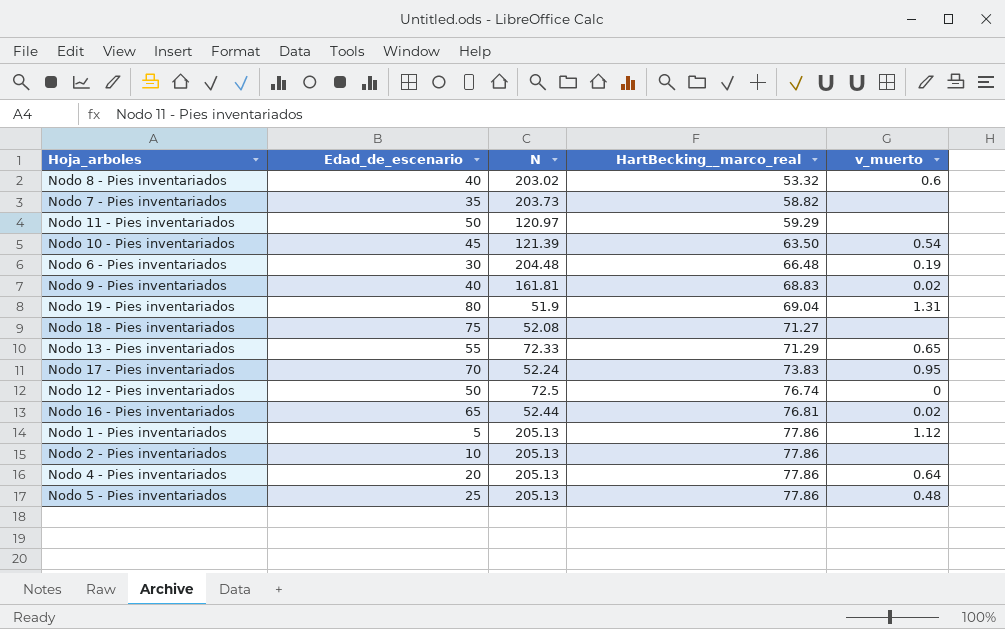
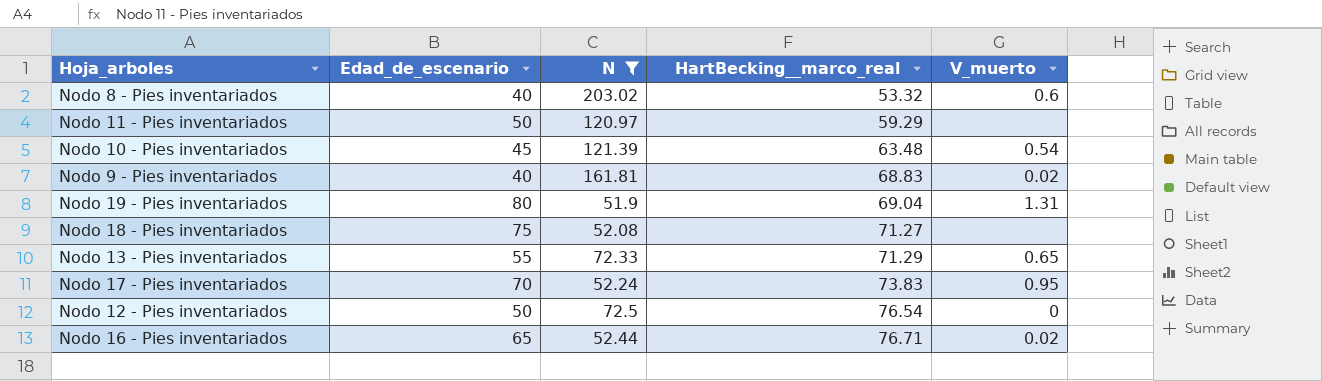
filter: none -> N <= 203.02
column name: v_muerto -> V_muerto
Nodo 10 - Pies inventariados | HartBecking__marco_real: 63.50 -> 63.48
Nodo 12 - Pies inventariados | HartBecking__marco_real: 76.74 -> 76.54
Nodo 16 - Pies inventariados | HartBecking__marco_real: 76.81 -> 76.71

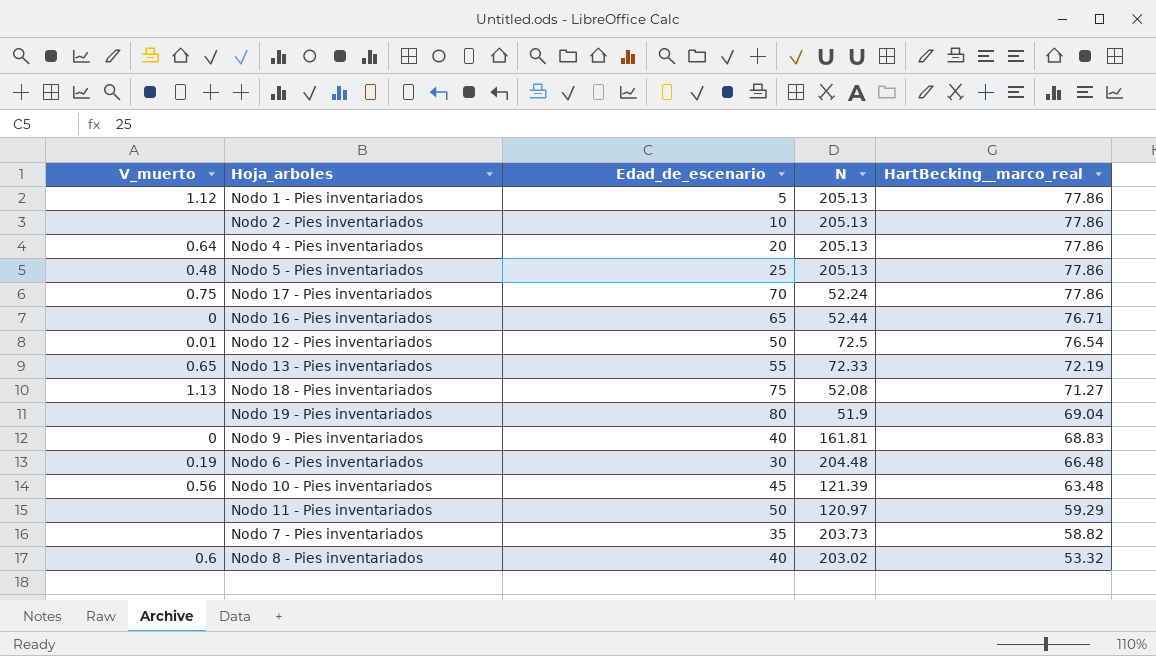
filter: N <= 203.02 -> none
row order: HartBecking__marco_real ascending -> HartBecking__marco_real descending
column V_muerto | position: 5 -> 1
Nodo 17 - Pies inventariados | V_muerto: 0.95 -> 0.75
Nodo 17 - Pies inventariados | HartBecking__marco_real: 73.83 -> 77.86
Nodo 16 - Pies inventariados | V_muerto: 0.02 -> 0
Nodo 12 - Pies inventariados | V_muerto: 0 -> 0.01
Nodo 13 - Pies inventariados | HartBecking__marco_real: 71.29 -> 72.19
Nodo 18 - Pies inventariados | V_muerto: none -> 1.13
Nodo 19 - Pies inventariados | V_muerto: 1.31 -> none
Nodo 9 - Pies inventariados | V_muerto: 0.02 -> 0
Nodo 10 - Pies inventariados | V_muerto: 0.54 -> 0.56

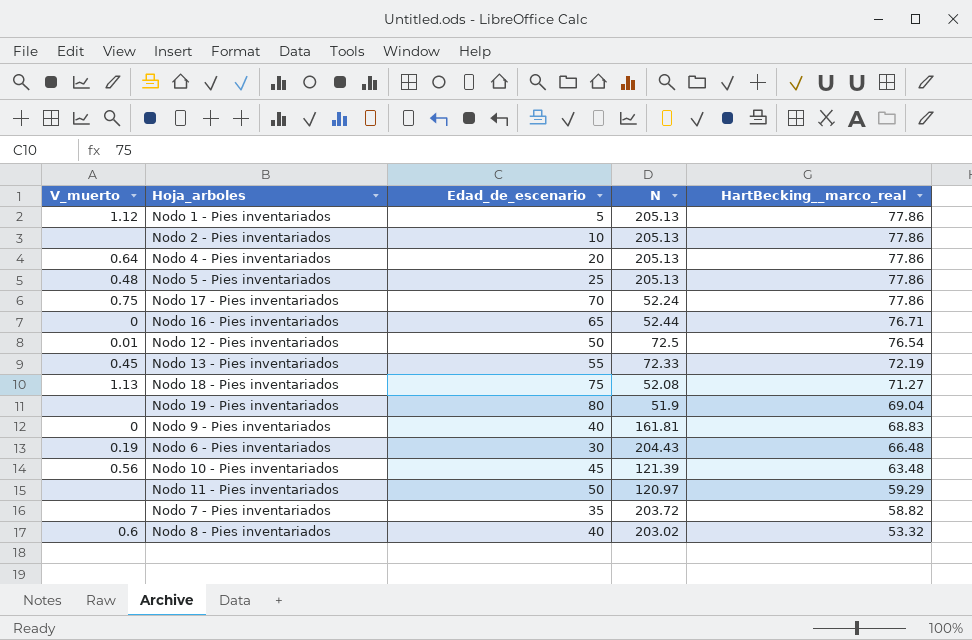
Nodo 13 - Pies inventariados | V_muerto: 0.65 -> 0.45
Nodo 6 - Pies inventariados | N: 204.48 -> 204.43
Nodo 7 - Pies inventariados | N: 203.73 -> 203.72

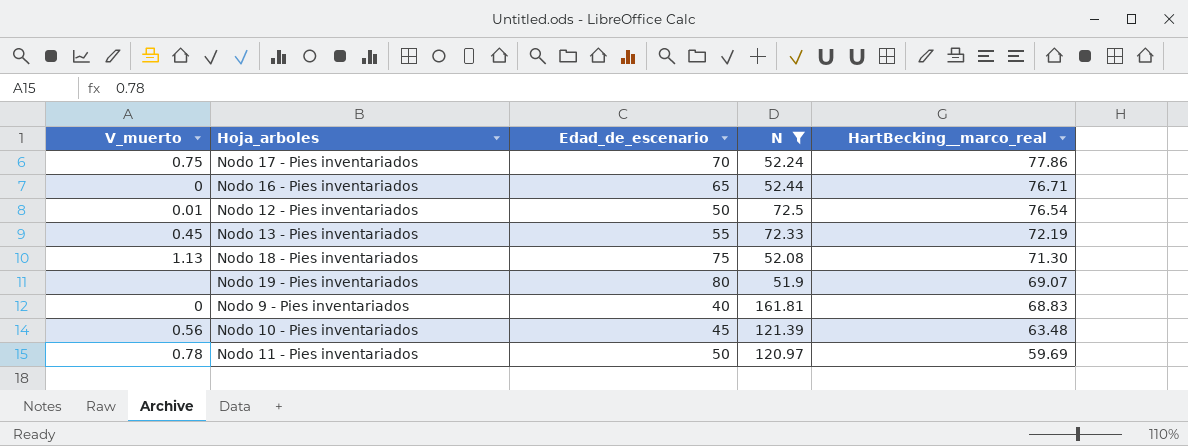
filter: none -> N <= 161.81
Nodo 18 - Pies inventariados | HartBecking__marco_real: 71.27 -> 71.30
Nodo 19 - Pies inventariados | HartBecking__marco_real: 69.04 -> 69.07
Nodo 11 - Pies inventariados | V_muerto: none -> 0.78
Nodo 11 - Pies inventariados | HartBecking__marco_real: 59.29 -> 59.69

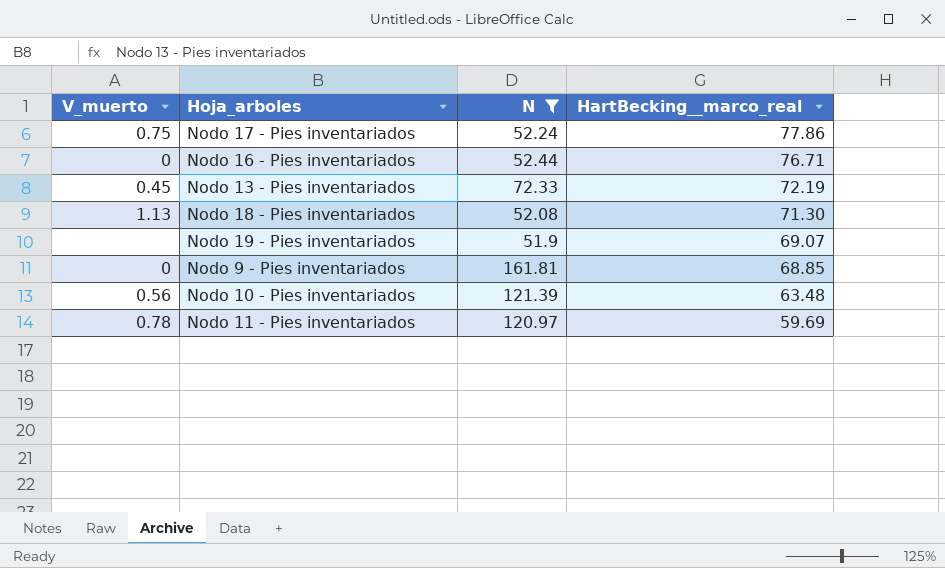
column Edad_de_escenario | position: 3 -> none
row Nodo 12 - Pies inventariados: 0.01 | 50 | 72.5 | 76.54 -> none
Nodo 9 - Pies inventariados | HartBecking__marco_real: 68.83 -> 68.85

